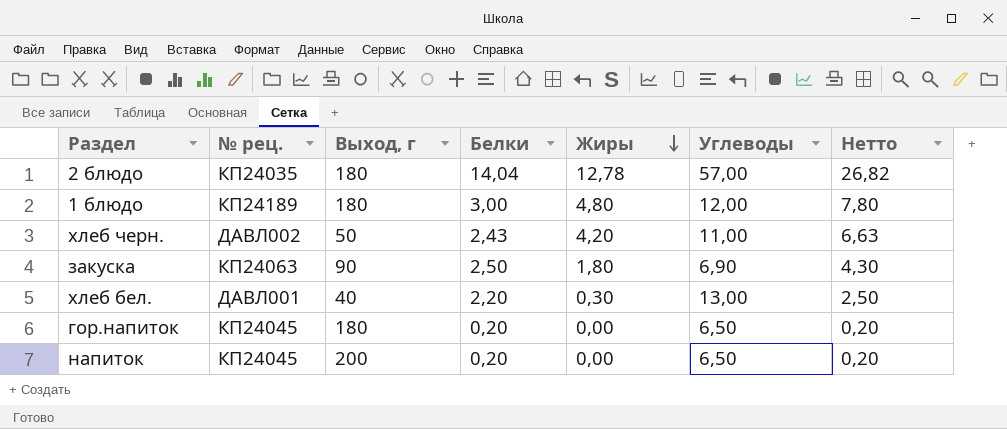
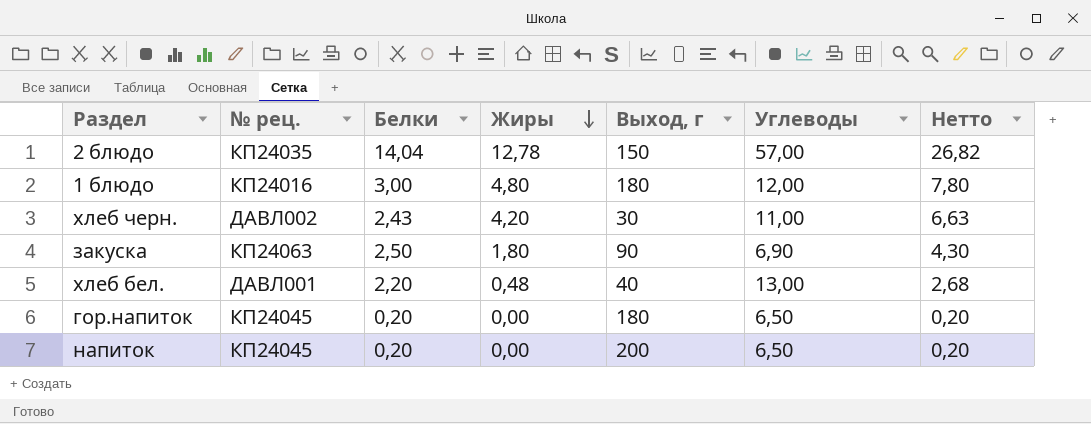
column Выход, г | position: 3 -> 5
2 блюдо | Выход, г: 180 -> 150
1 блюдо | № рец.: КП24189 -> КП24016
хлеб черн. | Выход, г: 50 -> 30
хлеб бел. | Жиры: 0,30 -> 0,48
хлеб бел. | Нетто: 2,50 -> 2,68

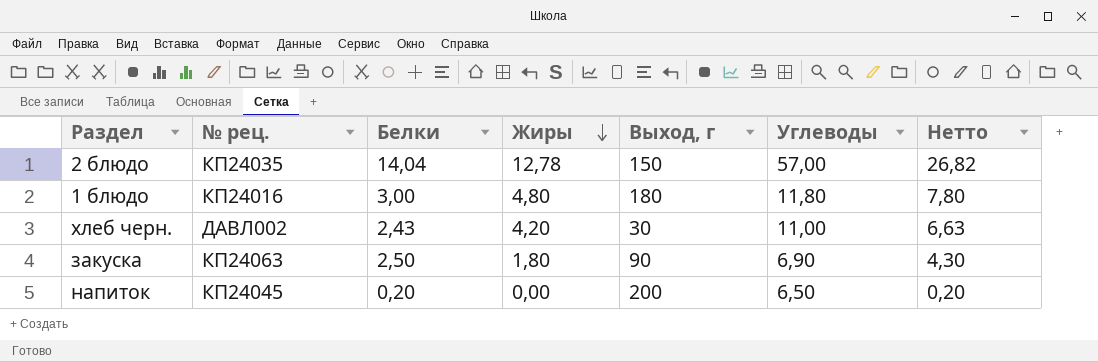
row хлеб бел.: ДАВЛ001 | 2,20 | 0,48 | 40 | 13,00 | 2,68 -> none
row гор.напиток: КП24045 | 0,20 | 0,00 | 180 | 6,50 | 0,20 -> none
1 блюдо | Углеводы: 12,00 -> 11,80

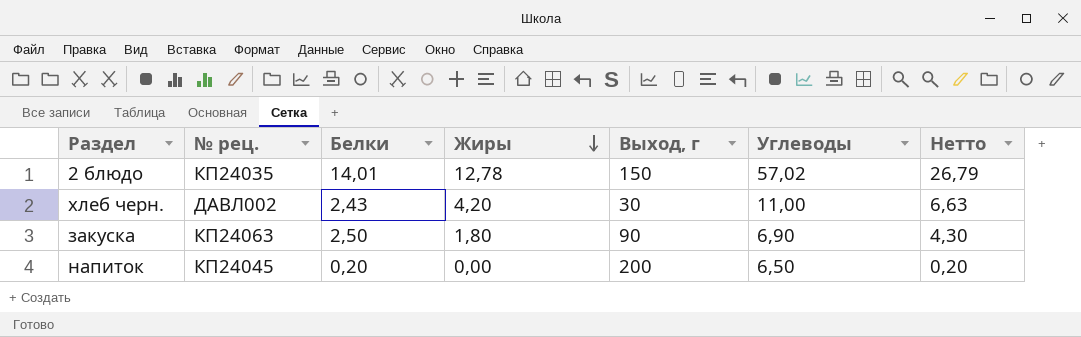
row 1 блюдо: КП24016 | 3,00 | 4,80 | 180 | 11,80 | 7,80 -> none
2 блюдо | Белки: 14,04 -> 14,01
2 блюдо | Углеводы: 57,00 -> 57,02
2 блюдо | Нетто: 26,82 -> 26,79

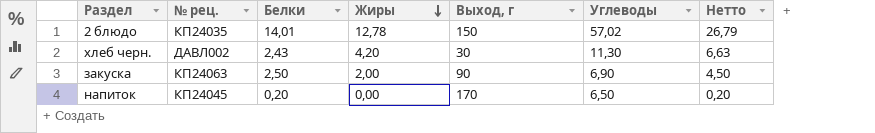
хлеб черн. | Углеводы: 11,00 -> 11,30
закуска | Жиры: 1,80 -> 2,00
закуска | Нетто: 4,30 -> 4,50
напиток | Выход, г: 200 -> 170

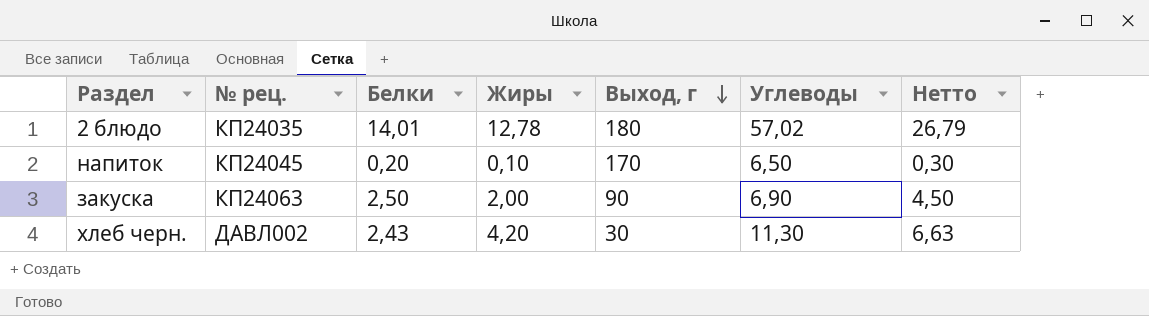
row order: Жиры descending -> Выход, г descending
2 блюдо | Выход, г: 150 -> 180
напиток | Жиры: 0,00 -> 0,10
напиток | Нетто: 0,20 -> 0,30

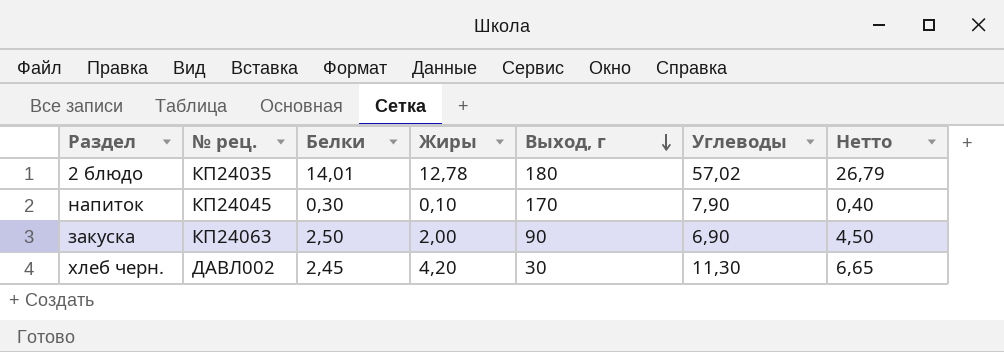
напиток | Белки: 0,20 -> 0,30
напиток | Углеводы: 6,50 -> 7,90
напиток | Нетто: 0,30 -> 0,40
хлеб черн. | Белки: 2,43 -> 2,45
хлеб черн. | Нетто: 6,63 -> 6,65

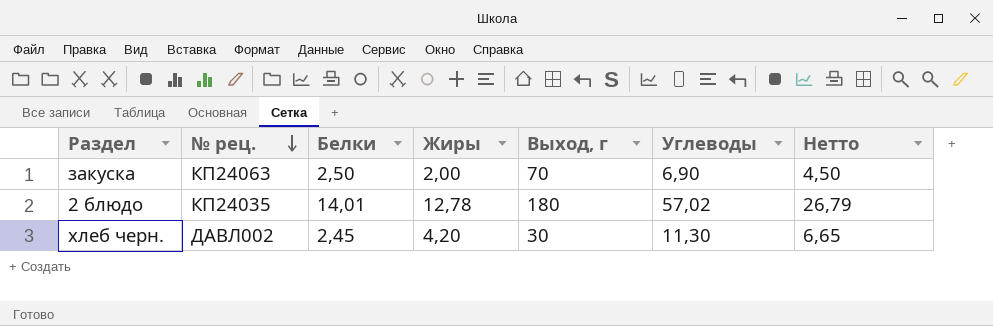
row order: Выход, г descending -> № рец. descending
row напиток: КП24045 | 0,30 | 0,10 | 170 | 7,90 | 0,40 -> none
закуска | Выход, г: 90 -> 70

